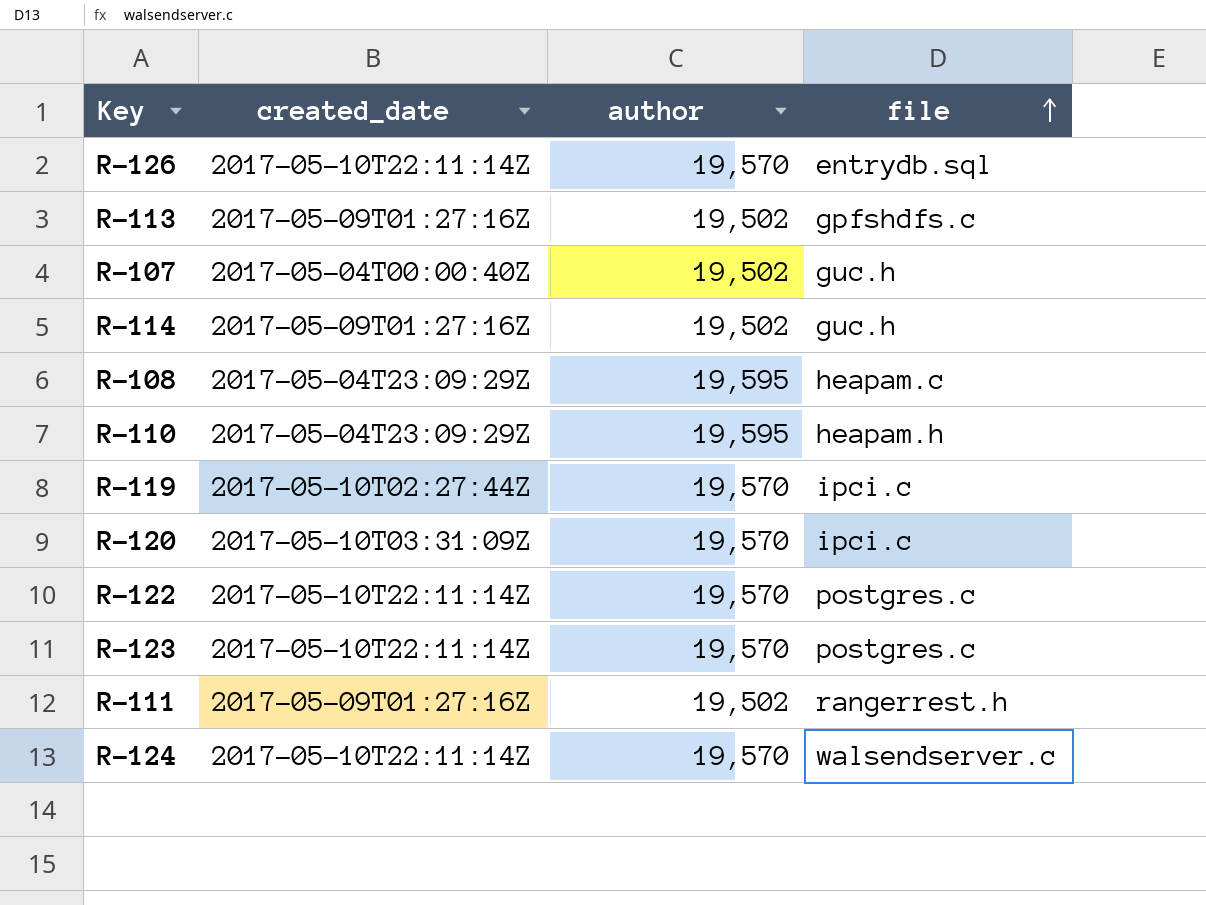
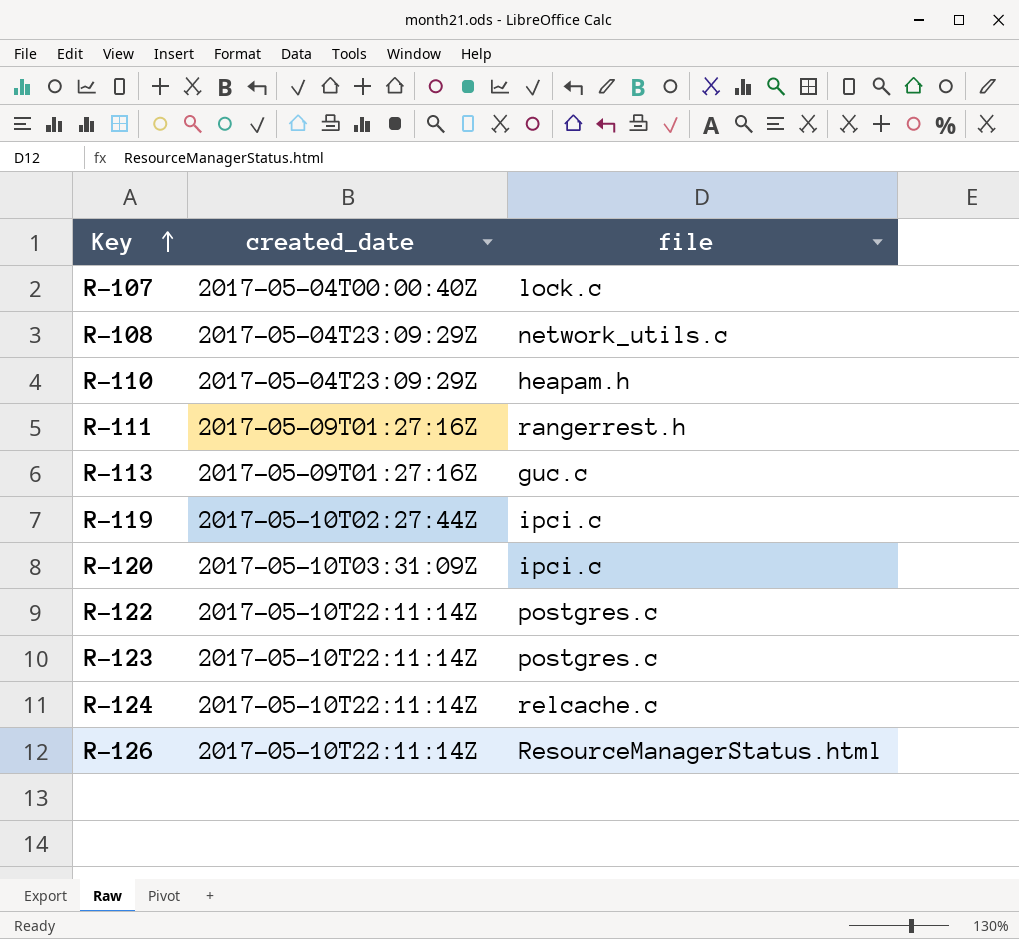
row order: file ascending -> Key ascending
column author | position: 3 -> none
row R-114: 2017-05-09T01:27:16Z | 19,502 | guc.h -> none
R-107 | file: guc.h -> lock.c
R-108 | file: heapam.c -> network_utils.c
R-113 | file: gpfshdfs.c -> guc.c
R-124 | file: walsendserver.c -> relcache.c
R-126 | file: entrydb.sql -> ResourceManagerStatus.html

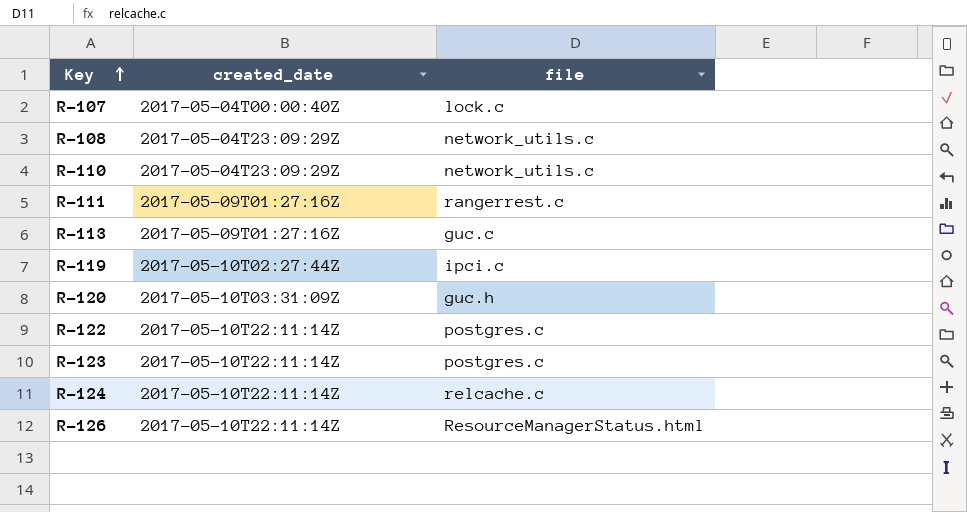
R-110 | file: heapam.h -> network_utils.c
R-111 | file: rangerrest.h -> rangerrest.c
R-120 | file: ipci.c -> guc.h

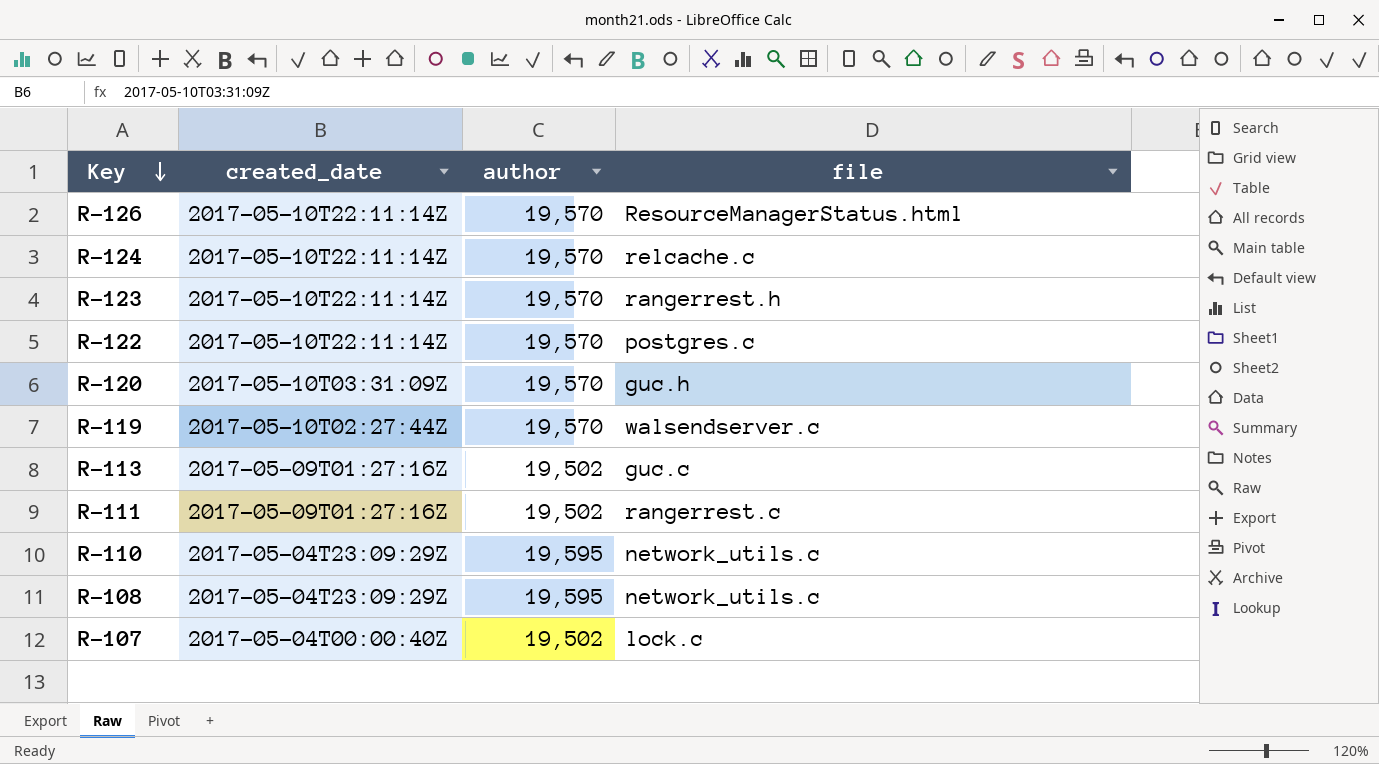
row order: Key ascending -> Key descending
column author | position: none -> 3
R-123 | file: postgres.c -> rangerrest.h
R-119 | file: ipci.c -> walsendserver.c

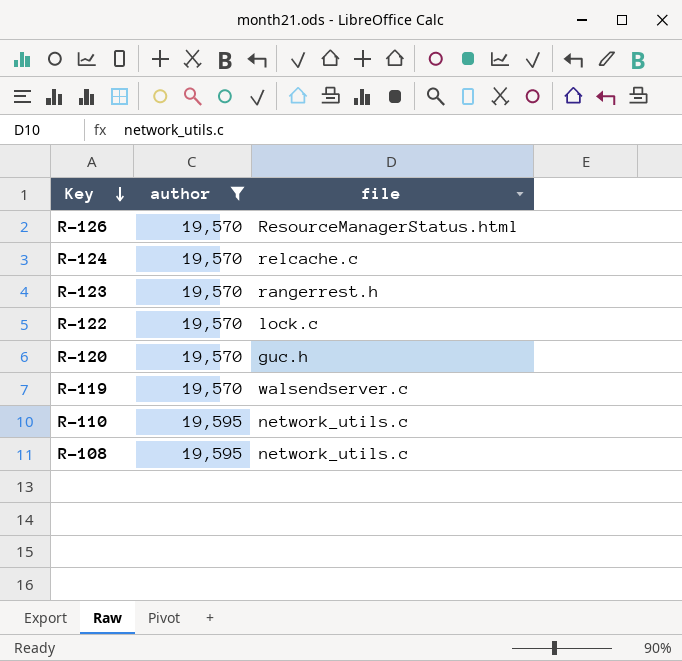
filter: none -> author != 19,502
column created_date | position: 2 -> none
R-122 | file: postgres.c -> lock.c

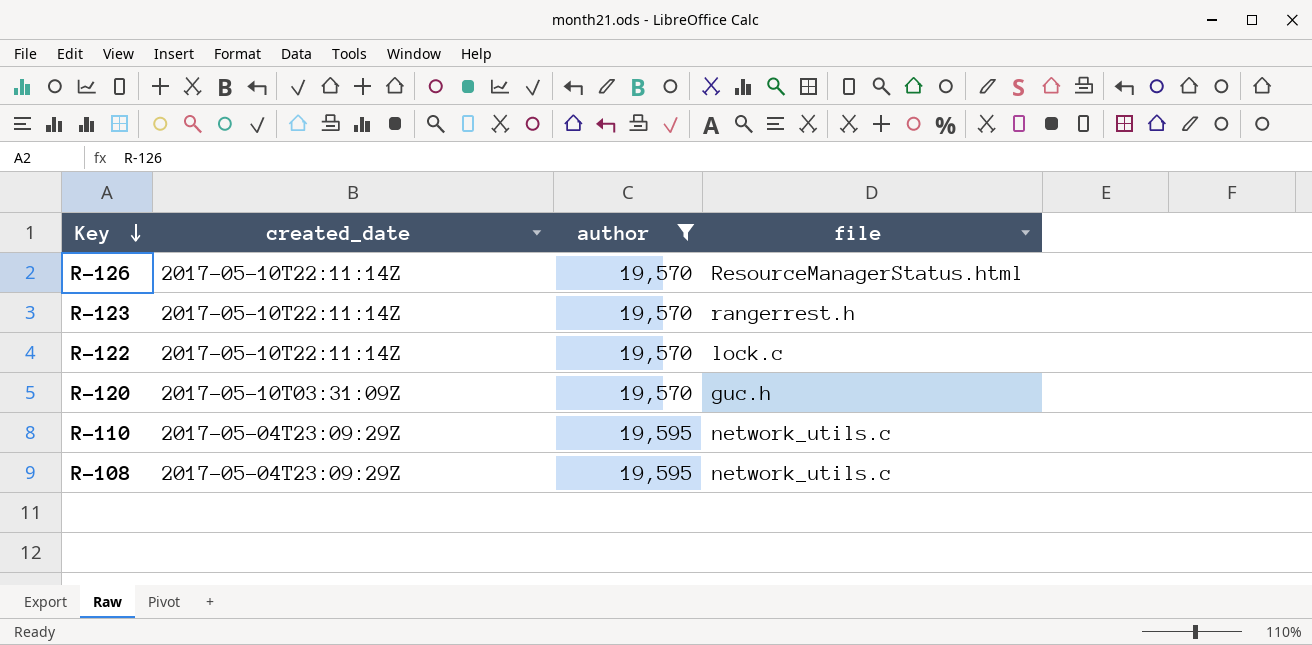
column created_date | position: none -> 2
row R-124: 19,570 | relcache.c -> none
row R-119: 19,570 | walsendserver.c -> none

